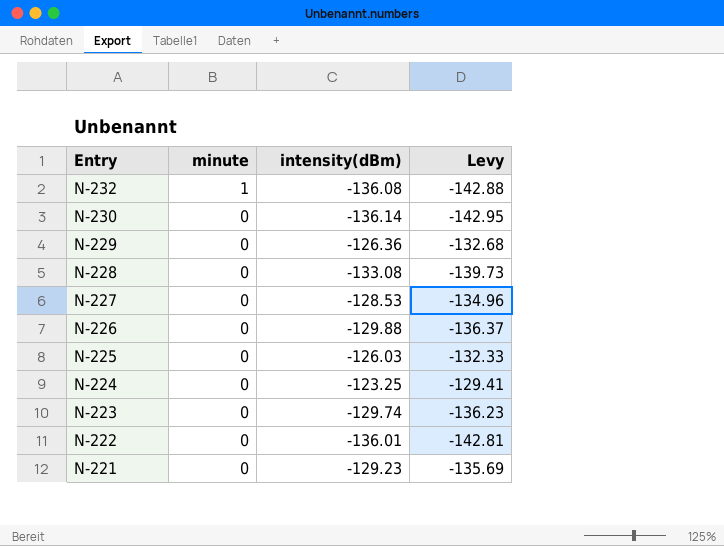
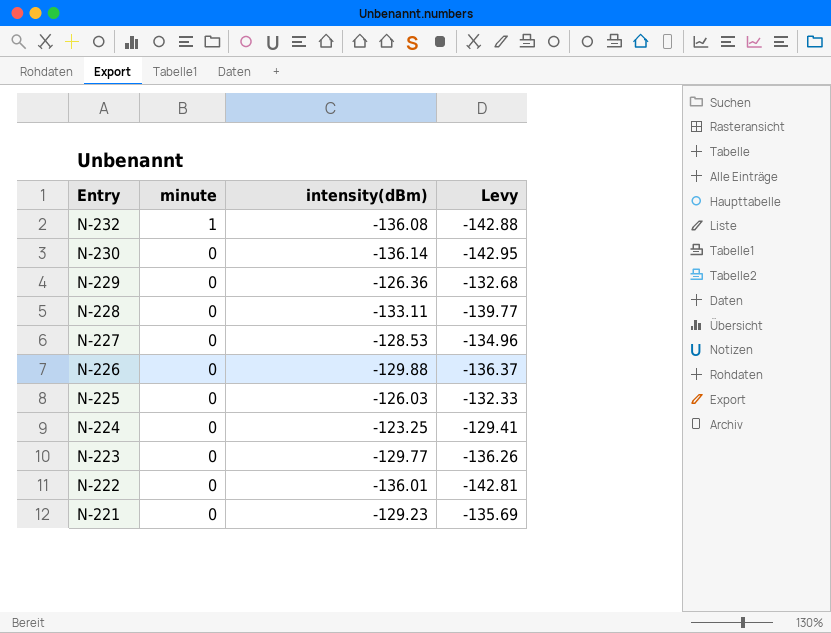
N-228 | intensity(dBm): -133.08 -> -133.11
N-228 | Levy: -139.73 -> -139.77
N-223 | intensity(dBm): -129.74 -> -129.77
N-223 | Levy: -136.23 -> -136.26

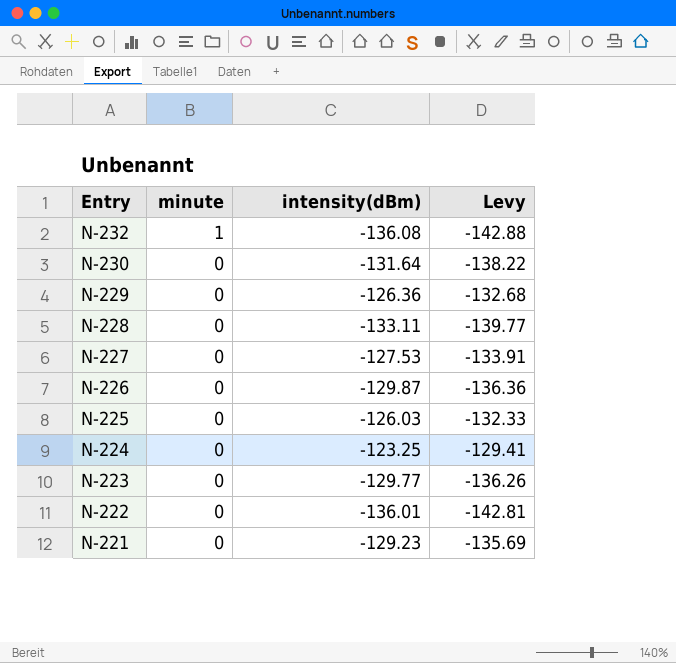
N-230 | intensity(dBm): -136.14 -> -131.64
N-230 | Levy: -142.95 -> -138.22
N-227 | intensity(dBm): -128.53 -> -127.53
N-227 | Levy: -134.96 -> -133.91
N-226 | intensity(dBm): -129.88 -> -129.87
N-226 | Levy: -136.37 -> -136.36

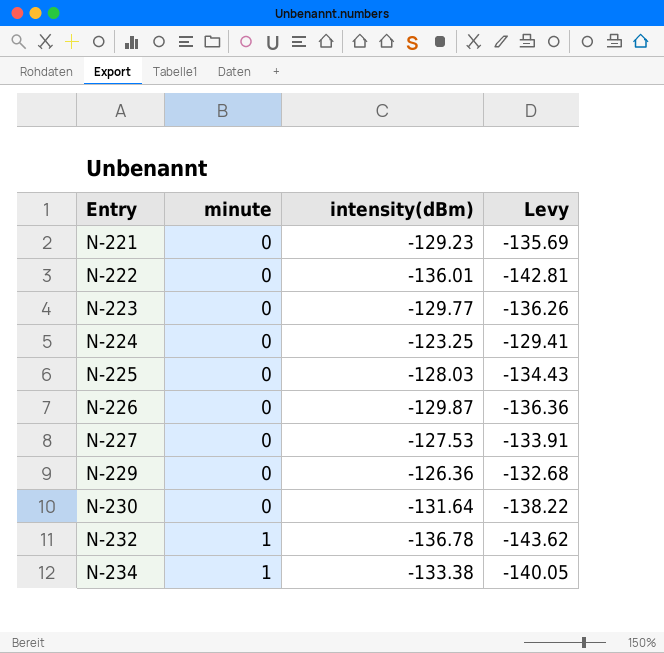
row order: Entry descending -> Entry ascending
row N-228: 0 | -133.11 | -139.77 -> none
N-225 | intensity(dBm): -126.03 -> -128.03
N-225 | Levy: -132.33 -> -134.43
N-232 | intensity(dBm): -136.08 -> -136.78
N-232 | Levy: -142.88 -> -143.62
row N-234: none -> 1 | -133.38 | -140.05

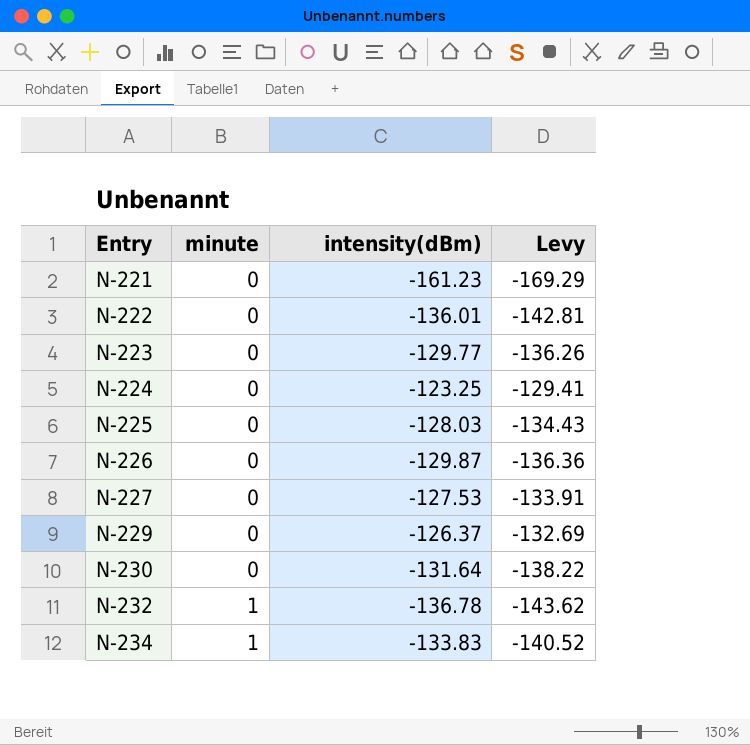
N-221 | intensity(dBm): -129.23 -> -161.23
N-221 | Levy: -135.69 -> -169.29
N-229 | intensity(dBm): -126.36 -> -126.37
N-229 | Levy: -132.68 -> -132.69
N-234 | intensity(dBm): -133.38 -> -133.83
N-234 | Levy: -140.05 -> -140.52

